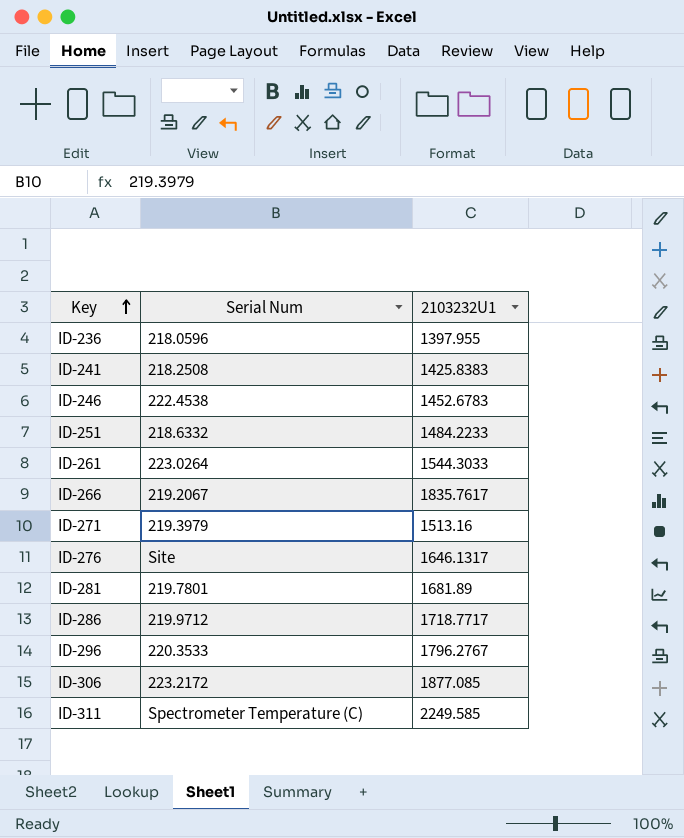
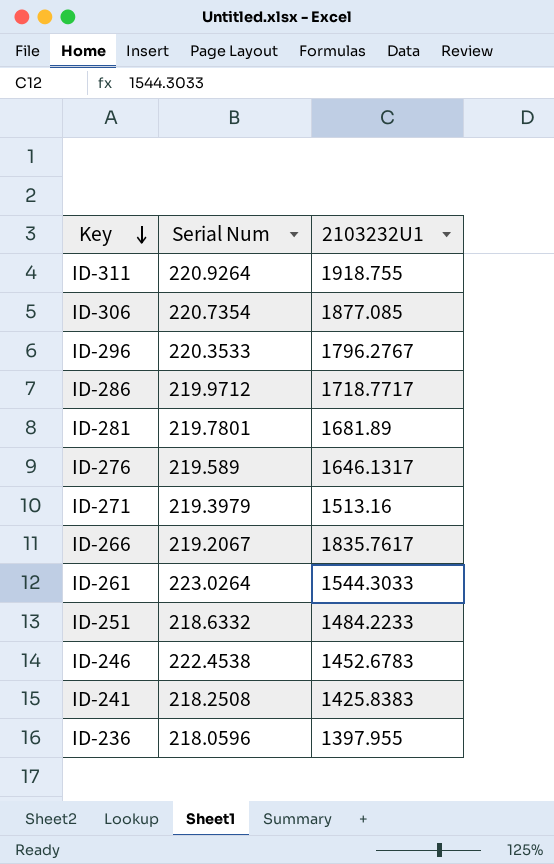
row order: Key ascending -> Key descending
ID-311 | Serial Num: Spectrometer Temperature (C) -> 220.9264
ID-311 | 2103232U1: 2249.585 -> 1918.755
ID-306 | Serial Num: 223.2172 -> 220.7354
ID-276 | Serial Num: Site -> 219.589

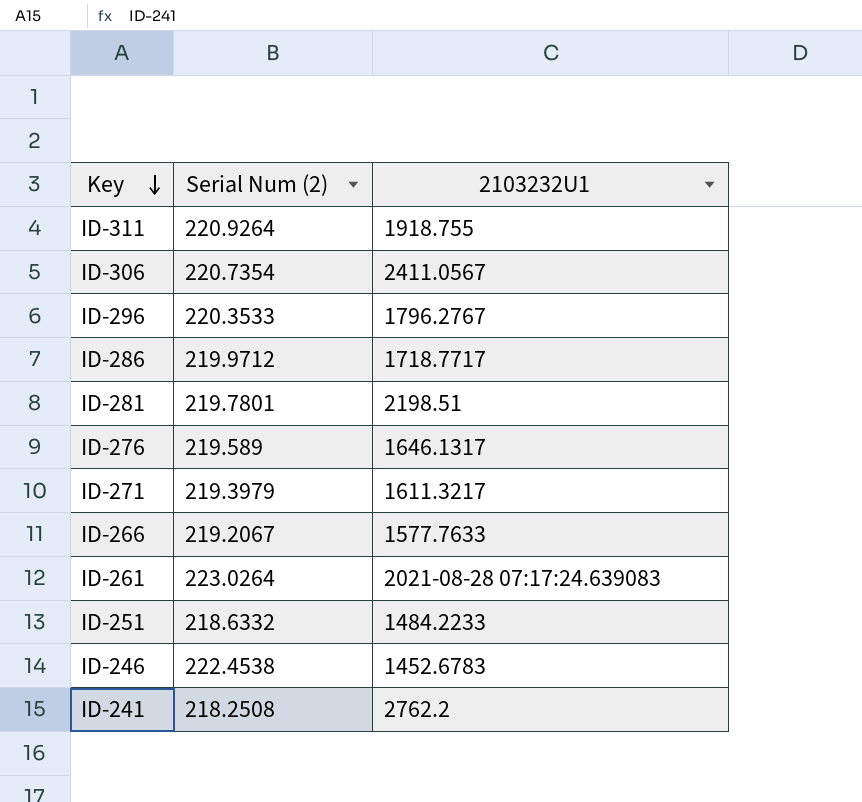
column name: Serial Num -> Serial Num (2)
row ID-236: 218.0596 | 1397.955 -> none
ID-306 | 2103232U1: 1877.085 -> 2411.0567
ID-281 | 2103232U1: 1681.89 -> 2198.51
ID-271 | 2103232U1: 1513.16 -> 1611.3217
ID-266 | 2103232U1: 1835.7617 -> 1577.7633
ID-261 | 2103232U1: 1544.3033 -> 2021-08-28 07:17:24.639083
ID-241 | 2103232U1: 1425.8383 -> 2762.2

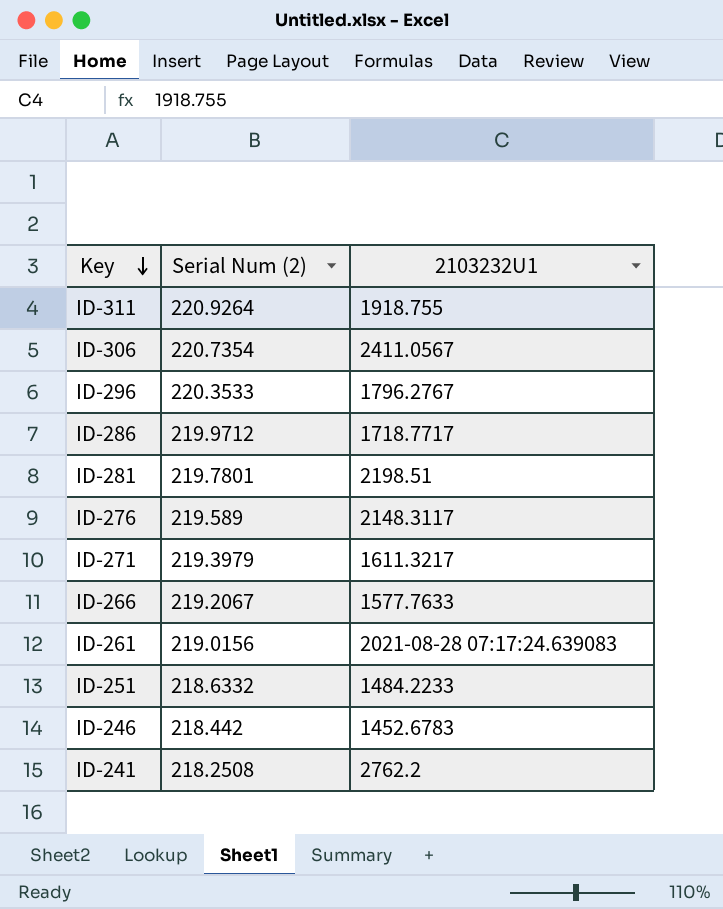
ID-276 | 2103232U1: 1646.1317 -> 2148.3117
ID-261 | Serial Num (2): 223.0264 -> 219.0156
ID-246 | Serial Num (2): 222.4538 -> 218.442

